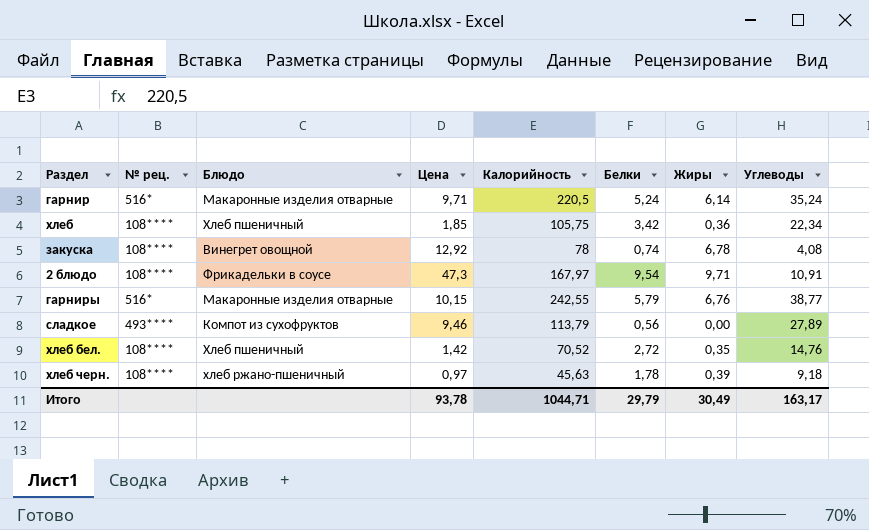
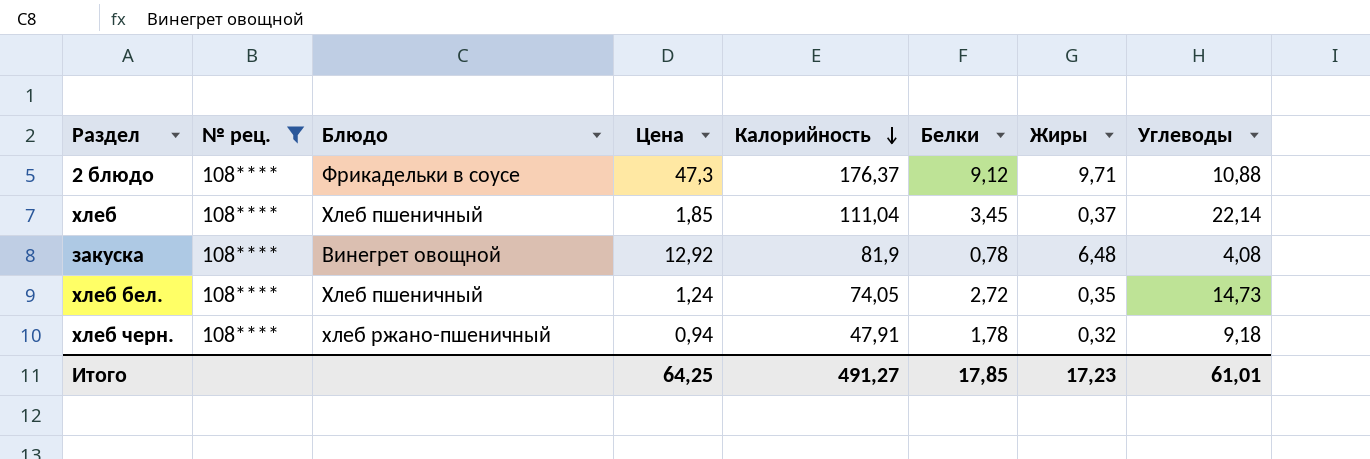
filter: none -> № рец. = 108****
row order: none -> Калорийность descending
2 блюдо | Калорийность: 167,97 -> 176,37
2 блюдо | Белки: 9,54 -> 9,12
2 блюдо | Углеводы: 10,91 -> 10,88
хлеб | Калорийность: 105,75 -> 111,04
хлеб | Белки: 3,42 -> 3,45
хлеб | Жиры: 0,36 -> 0,37
хлеб | Углеводы: 22,34 -> 22,14
закуска | Калорийность: 78 -> 81,9
закуска | Белки: 0,74 -> 0,78
закуска | Жиры: 6,78 -> 6,48
хлеб бел. | Цена: 1,42 -> 1,24
хлеб бел. | Калорийность: 70,52 -> 74,05
хлеб бел. | Углеводы: 14,76 -> 14,73
хлеб черн. | Цена: 0,97 -> 0,94
хлеб черн. | Калорийность: 45,63 -> 47,91
хлеб черн. | Жиры: 0,39 -> 0,32
Итого | Цена: 93,78 -> 64,25
Итого | Калорийность: 1044,71 -> 491,27
Итого | Белки: 29,79 -> 17,85
Итого | Жиры: 30,49 -> 17,23
Итого | Углеводы: 163,17 -> 61,01

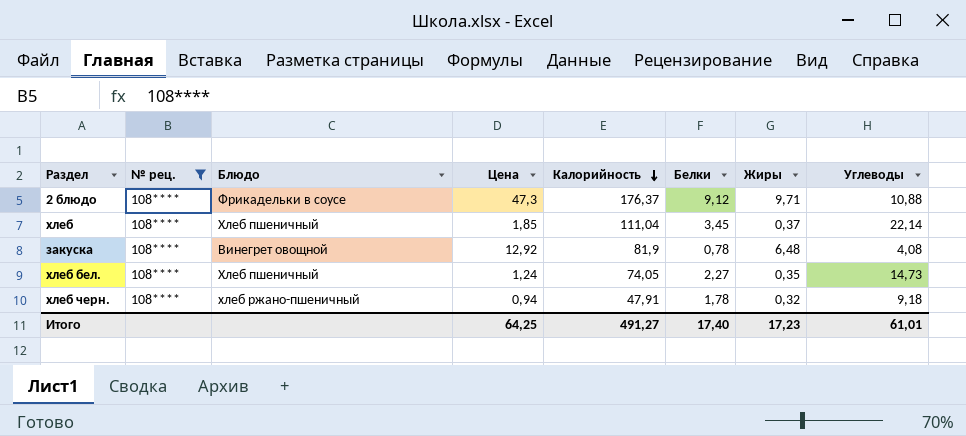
хлеб бел. | Белки: 2,72 -> 2,27
Итого | Белки: 17,85 -> 17,40

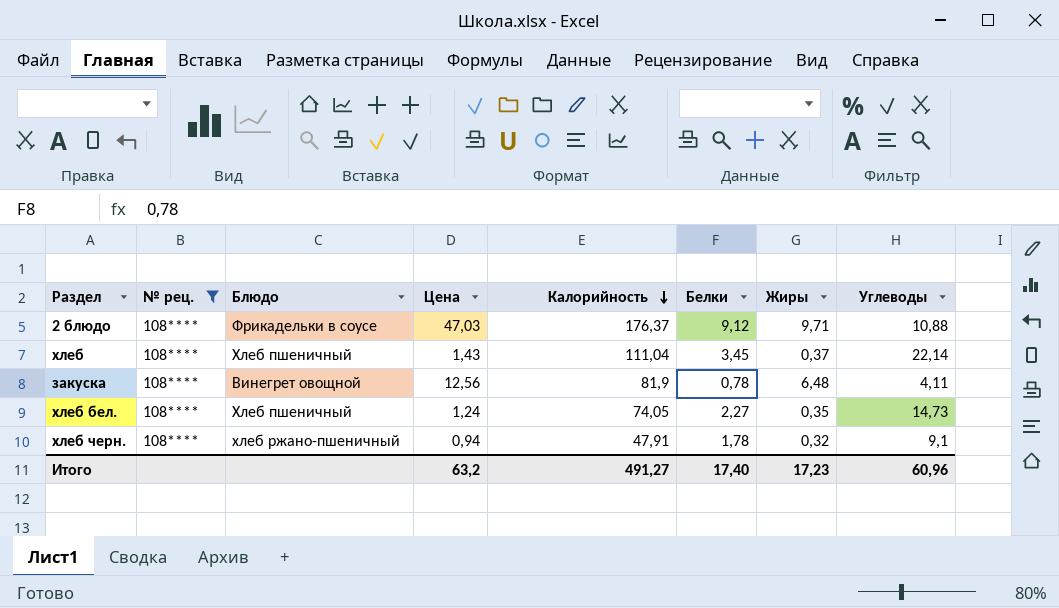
2 блюдо | Цена: 47,3 -> 47,03
хлеб | Цена: 1,85 -> 1,43
закуска | Цена: 12,92 -> 12,56
закуска | Углеводы: 4,08 -> 4,11
хлеб черн. | Углеводы: 9,18 -> 9,1
Итого | Цена: 64,25 -> 63,2
Итого | Углеводы: 61,01 -> 60,96

